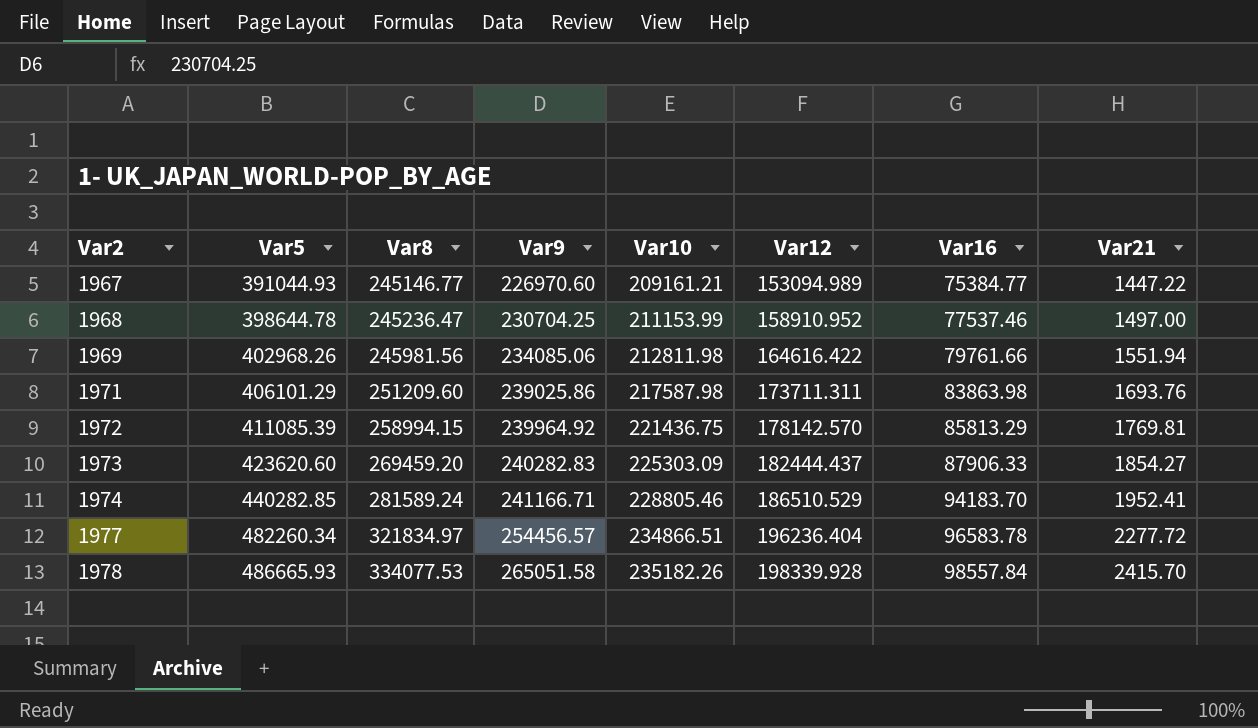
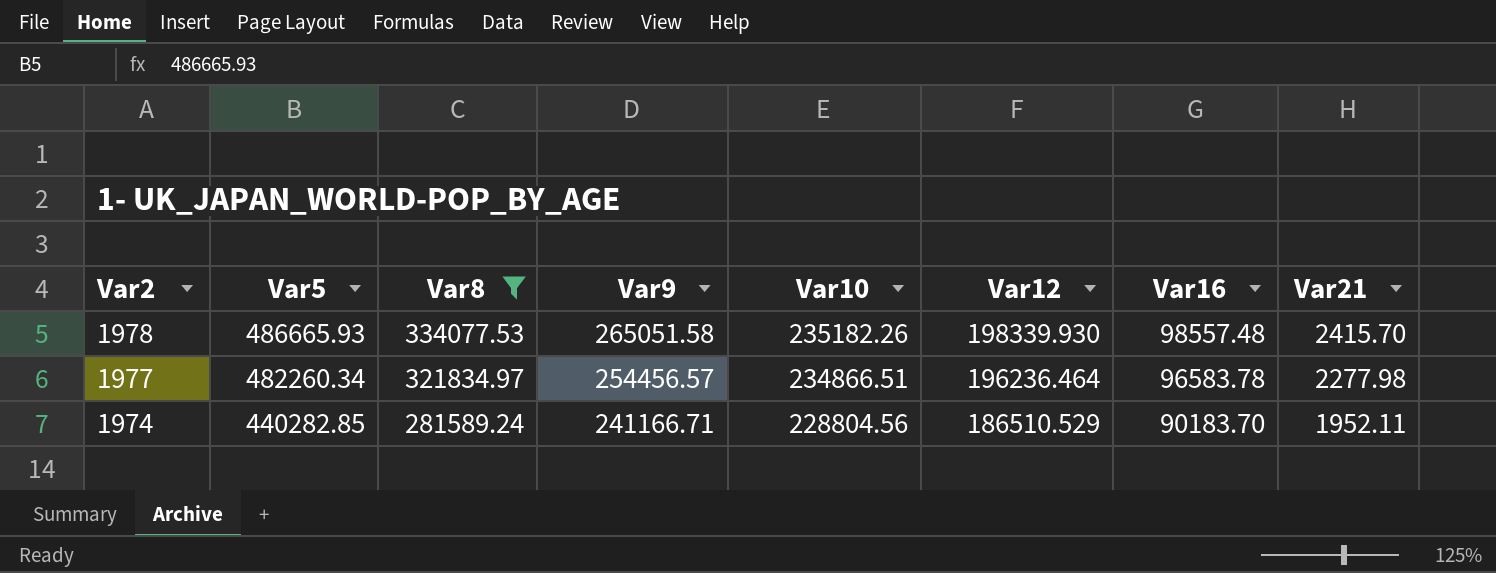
filter: none -> Var8 >= 281589.24
row order: Var2 ascending -> Var2 descending
1978 | Var12: 198339.928 -> 198339.930
1978 | Var16: 98557.84 -> 98557.48
1977 | Var12: 196236.404 -> 196236.464
1977 | Var21: 2277.72 -> 2277.98
1974 | Var10: 228805.46 -> 228804.56
1974 | Var16: 94183.70 -> 90183.70
1974 | Var21: 1952.41 -> 1952.11

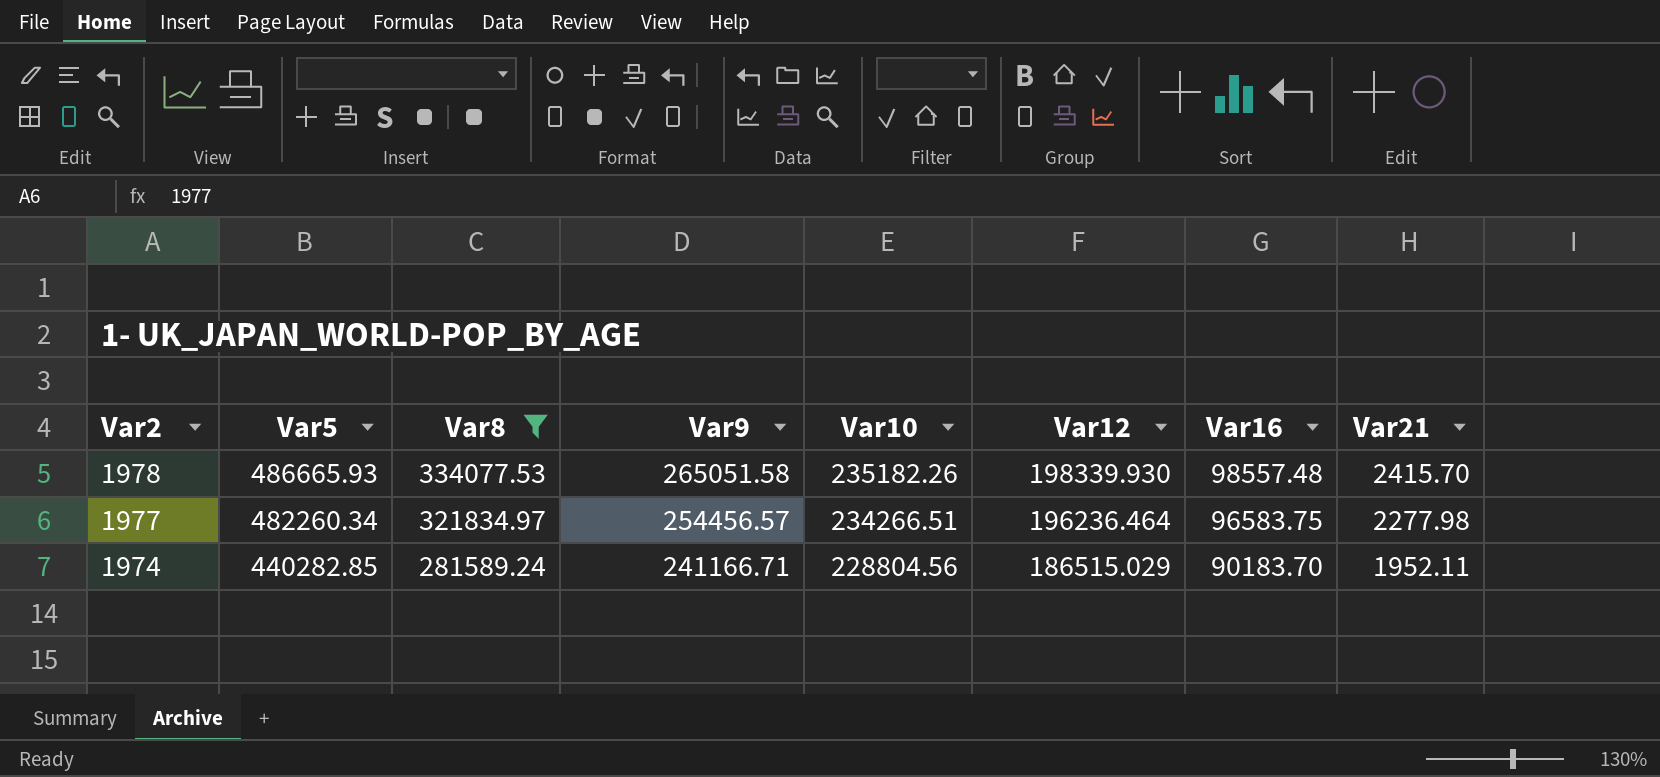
1977 | Var10: 234866.51 -> 234266.51
1977 | Var16: 96583.78 -> 96583.75
1974 | Var12: 186510.529 -> 186515.029

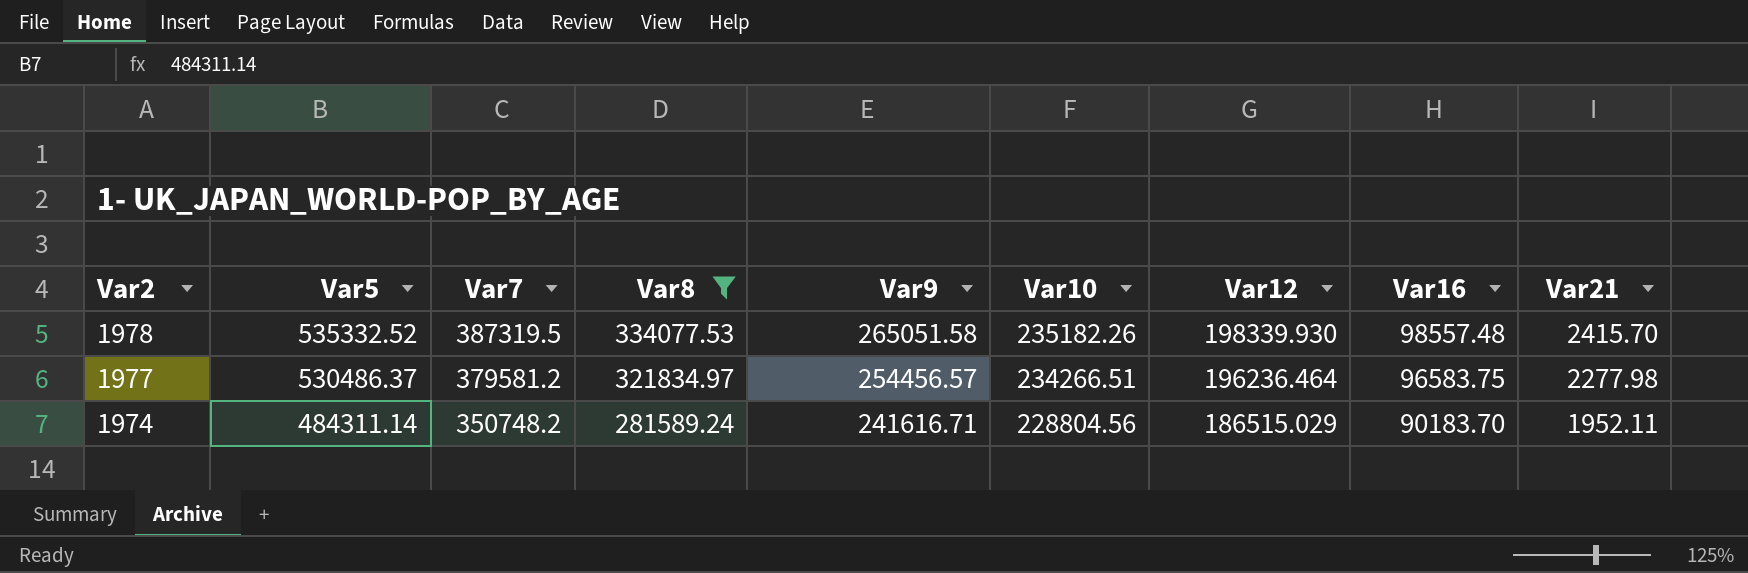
column Var7 | position: none -> 3
1978 | Var5: 486665.93 -> 535332.52
1977 | Var5: 482260.34 -> 530486.37
1974 | Var5: 440282.85 -> 484311.14
1974 | Var9: 241166.71 -> 241616.71

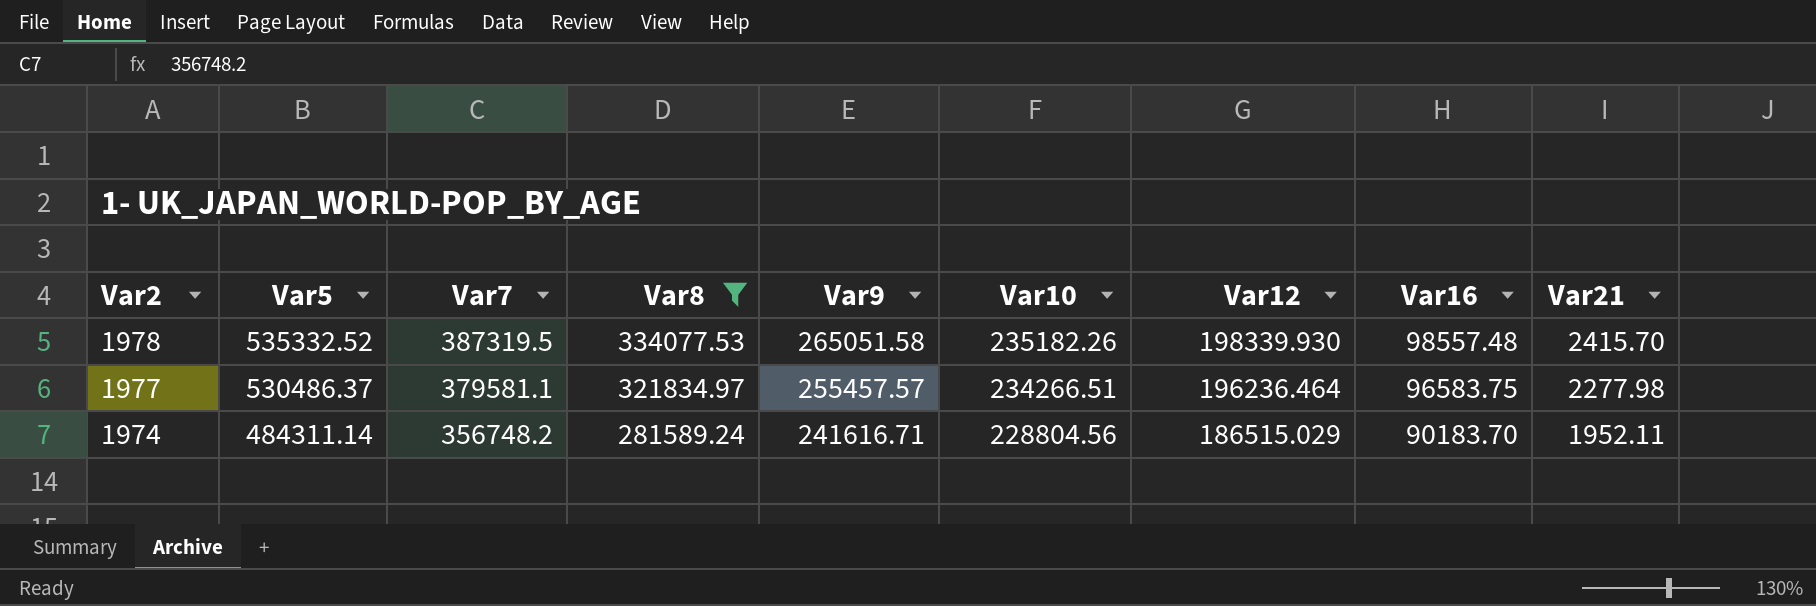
1977 | Var7: 379581.2 -> 379581.1
1977 | Var9: 254456.57 -> 255457.57
1974 | Var7: 350748.2 -> 356748.2

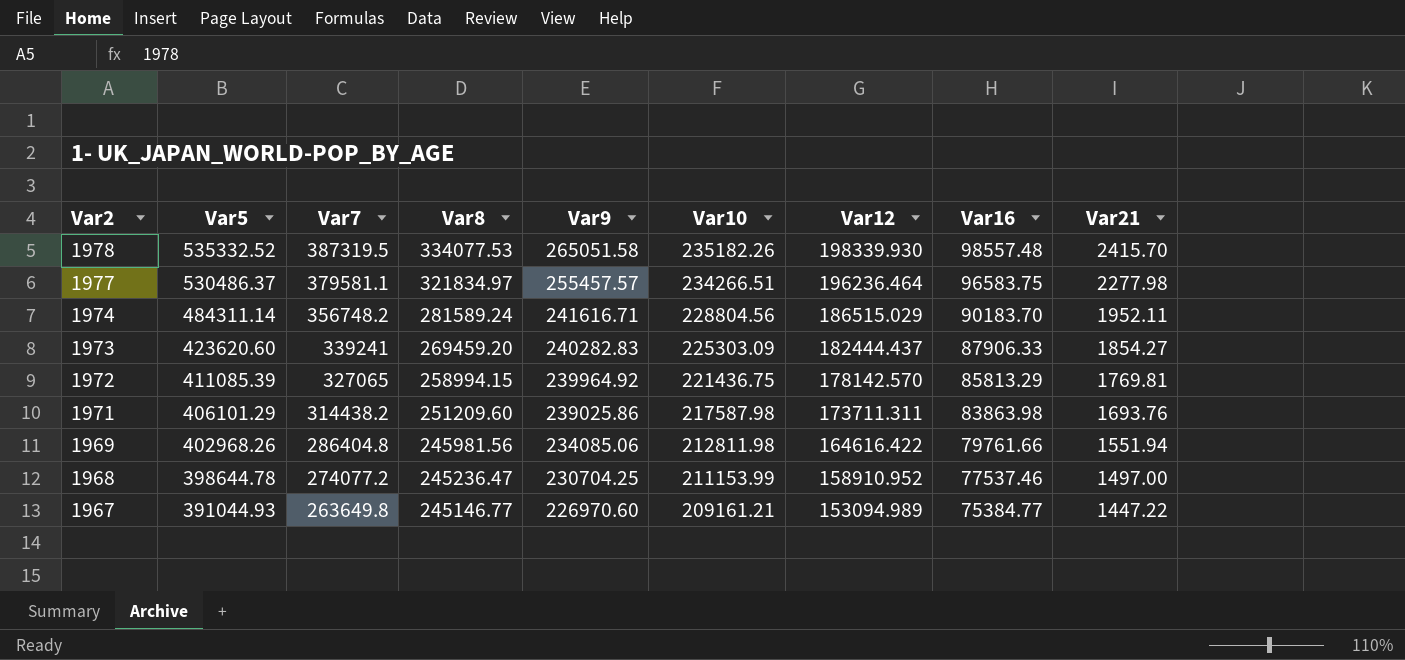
filter: Var8 >= 281589.24 -> none

